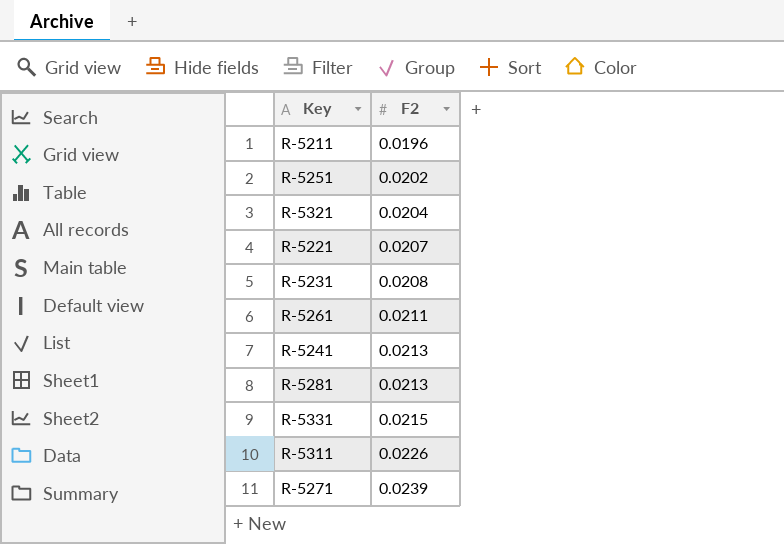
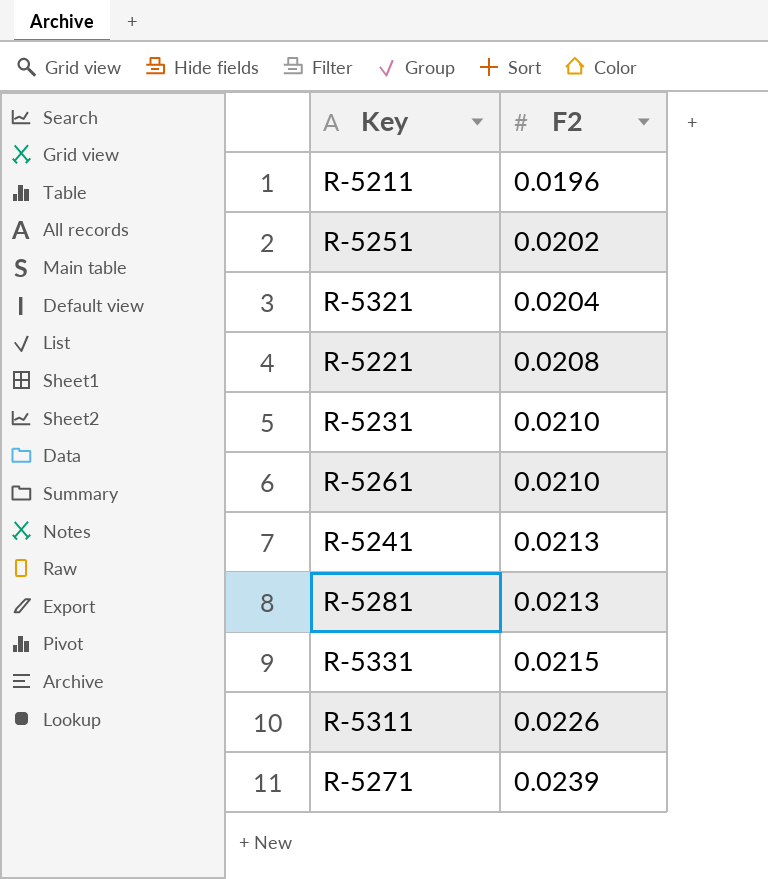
R-5221 | F2: 0.0207 -> 0.0208
R-5231 | F2: 0.0208 -> 0.0210
R-5261 | F2: 0.0211 -> 0.0210

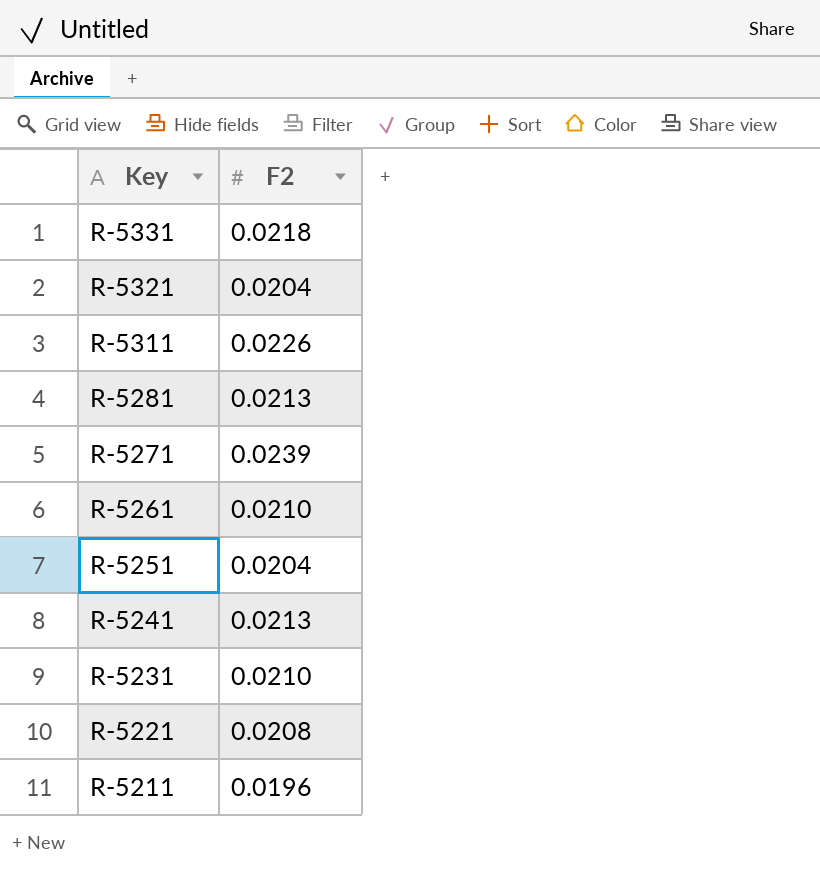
row order: F2 ascending -> Key descending
R-5331 | F2: 0.0215 -> 0.0218
R-5251 | F2: 0.0202 -> 0.0204

